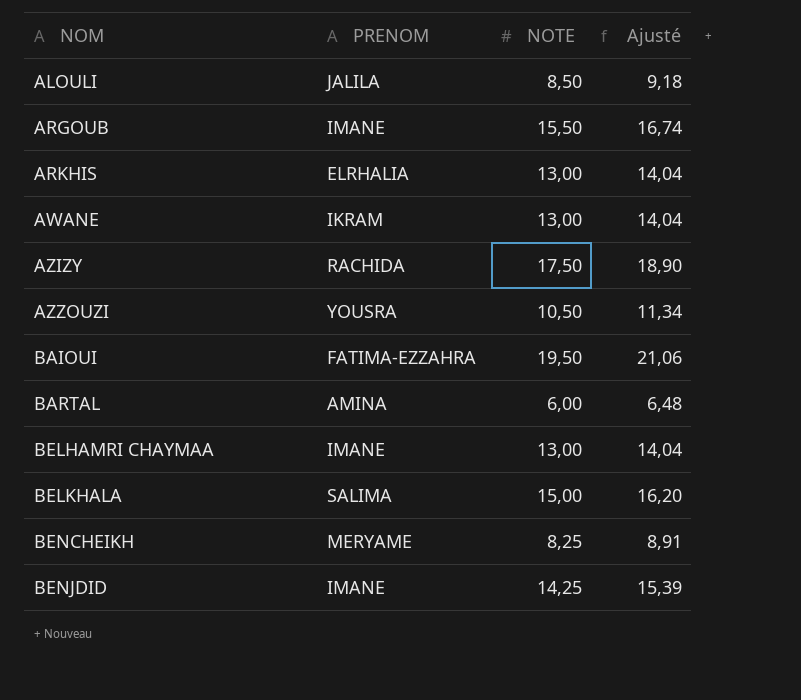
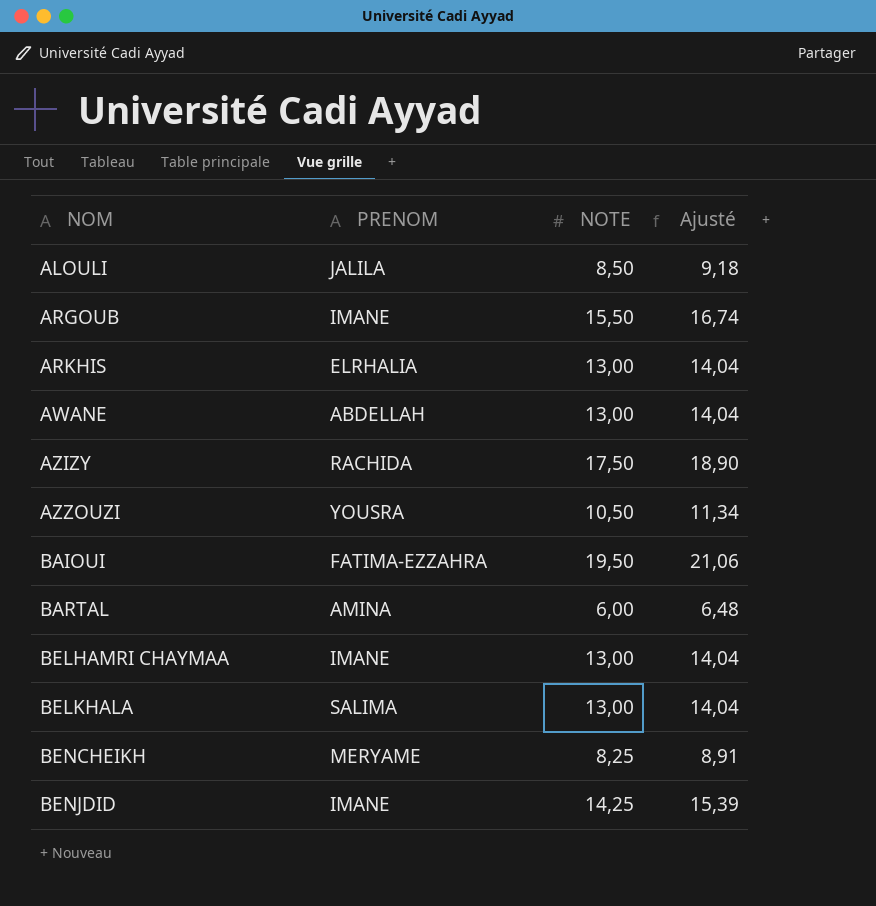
AWANE | PRENOM: IKRAM -> ABDELLAH
BELKHALA | NOTE: 15,00 -> 13,00
BELKHALA | Ajusté: 16,20 -> 14,04

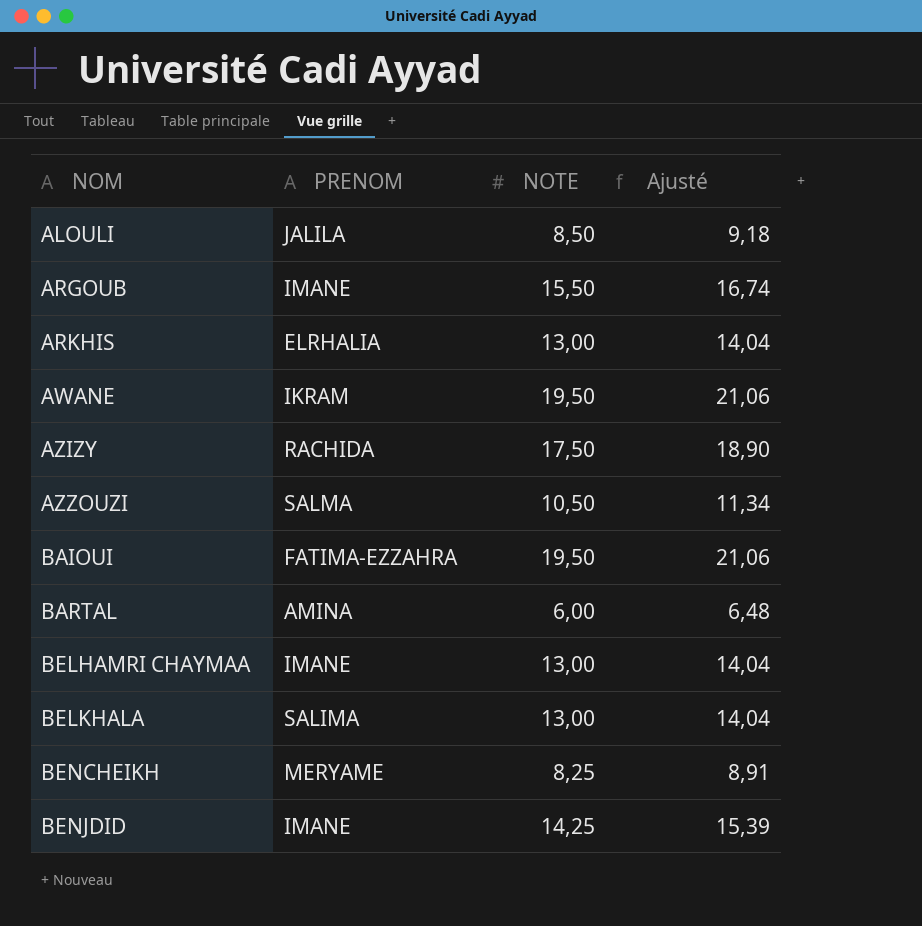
AWANE | PRENOM: ABDELLAH -> IKRAM
AWANE | NOTE: 13,00 -> 19,50
AWANE | Ajusté: 14,04 -> 21,06
AZZOUZI | PRENOM: YOUSRA -> SALMA

